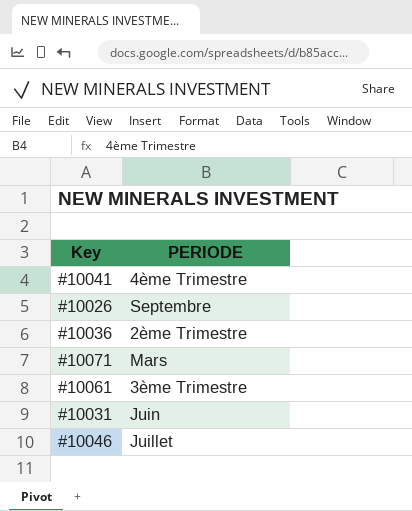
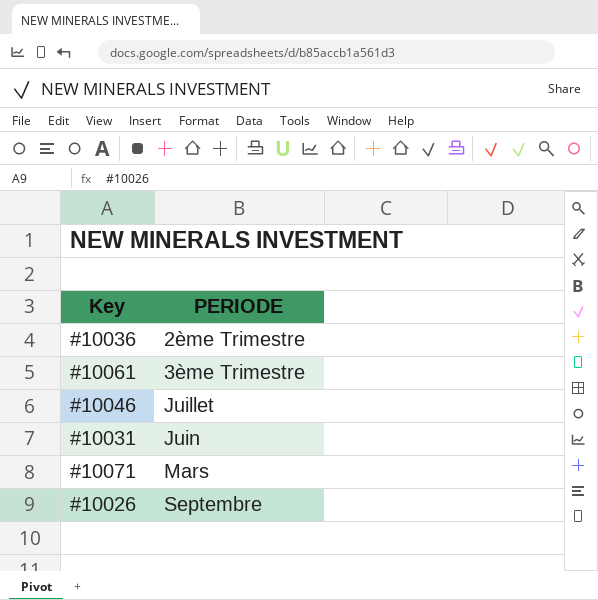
row order: none -> PERIODE ascending
row #10041: 4ème Trimestre -> none

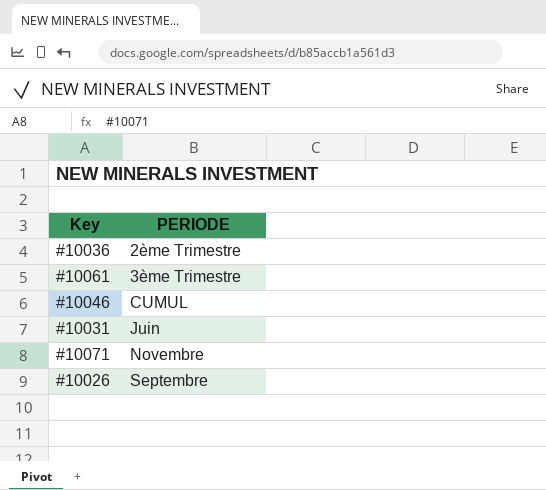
#10046 | PERIODE: Juillet -> CUMUL
#10071 | PERIODE: Mars -> Novembre

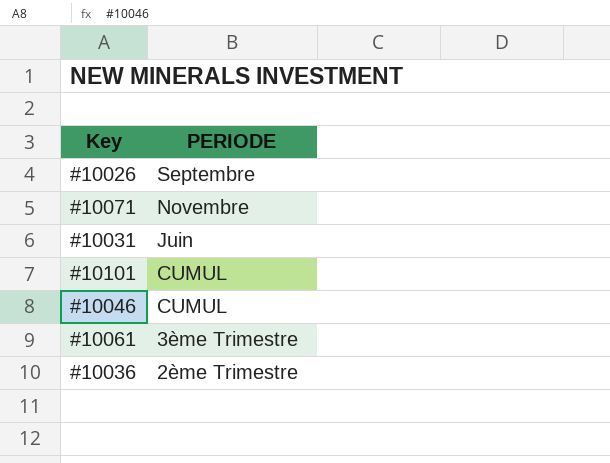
row order: PERIODE ascending -> PERIODE descending
row #10101: none -> CUMUL

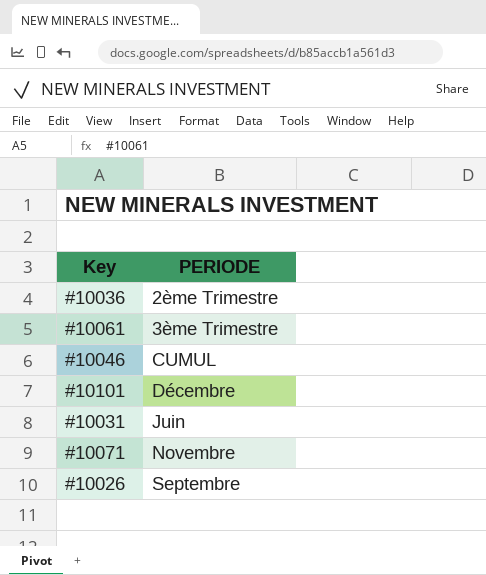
row order: PERIODE descending -> PERIODE ascending
#10101 | PERIODE: CUMUL -> Décembre

